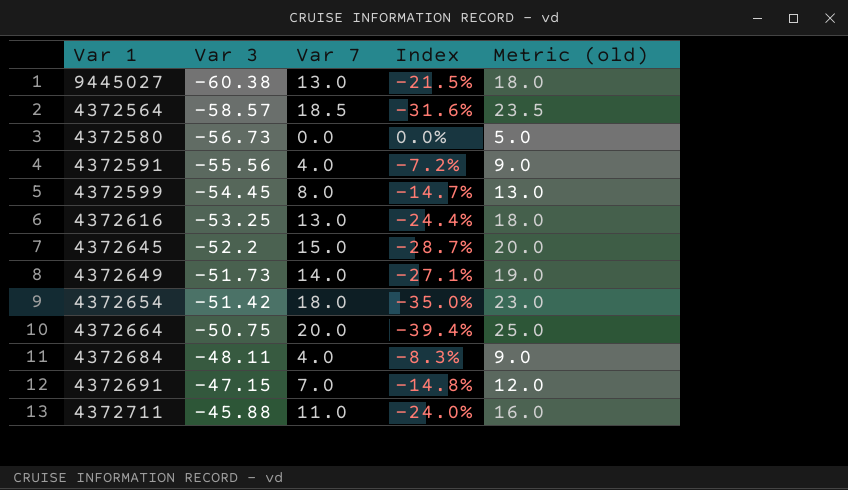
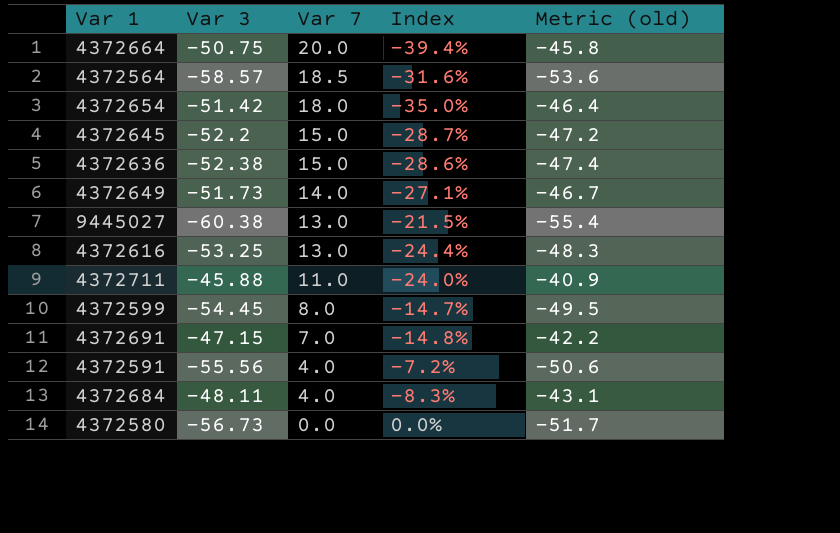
row order: Var 3 ascending -> Var 7 descending
column Metric (old) | formula: [Var 7] + 5 -> [Var 3] + 5
row 4372636: none -> -52.38 | 15.0 | -28.6% | -47.4

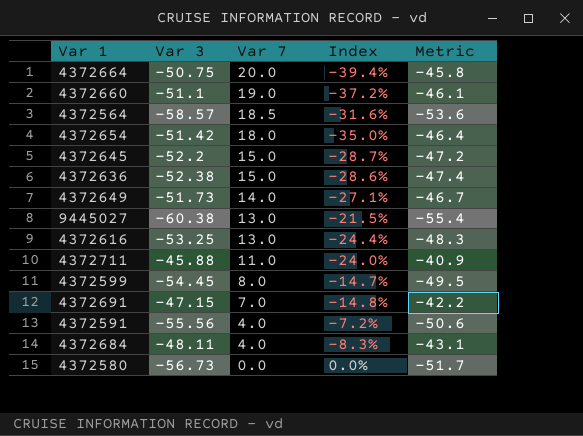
column name: Metric (old) -> Metric
row 4372660: none -> -51.1 | 19.0 | -37.2% | -46.1

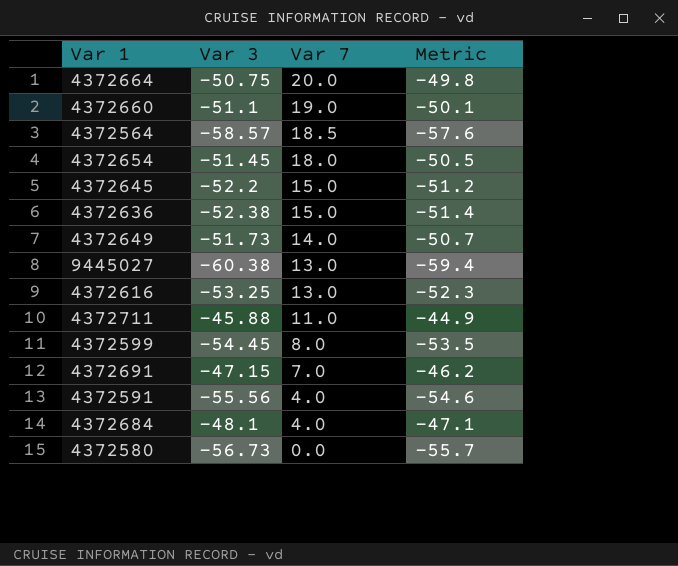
column Index | formula: [Var 7] / [Var 3] -> none
column Metric | formula: [Var 3] + 5 -> [Var 3] + 1
4372654 | Var 3: -51.42 -> -51.45
4372684 | Var 3: -48.11 -> -48.1

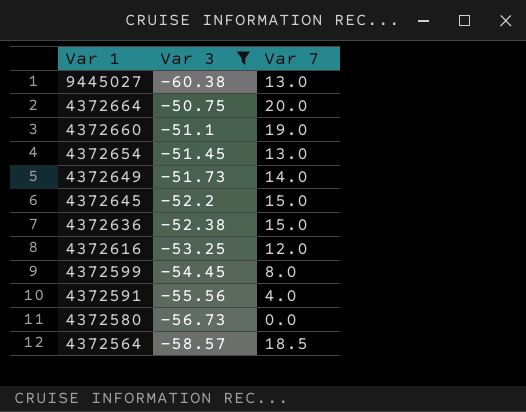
filter: none -> Var 3 <= -50.75
row order: Var 7 descending -> Var 1 descending
column Metric | formula: [Var 3] + 1 -> none
4372654 | Var 7: 18.0 -> 13.0
4372616 | Var 7: 13.0 -> 12.0

